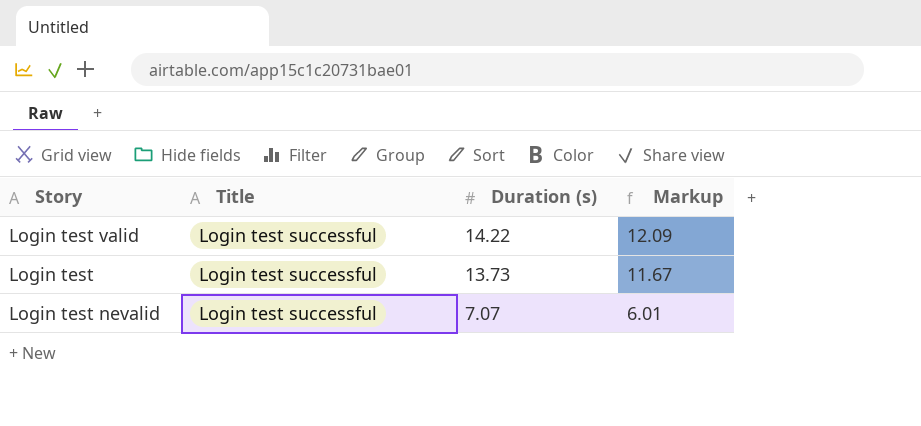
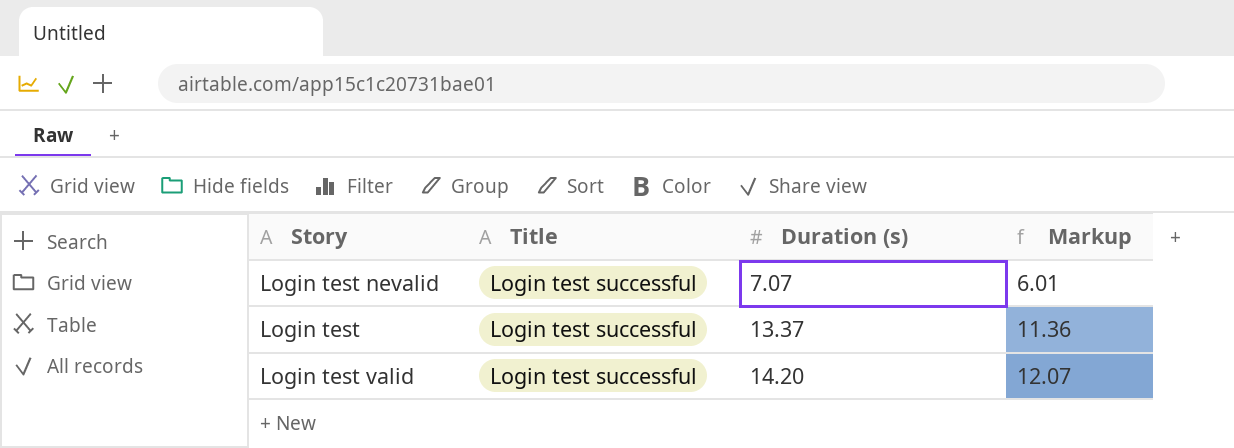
row order: Duration (s) descending -> Duration (s) ascending
Login test | Duration (s): 13.73 -> 13.37
Login test | Markup: 11.67 -> 11.36
Login test valid | Duration (s): 14.22 -> 14.20
Login test valid | Markup: 12.09 -> 12.07

